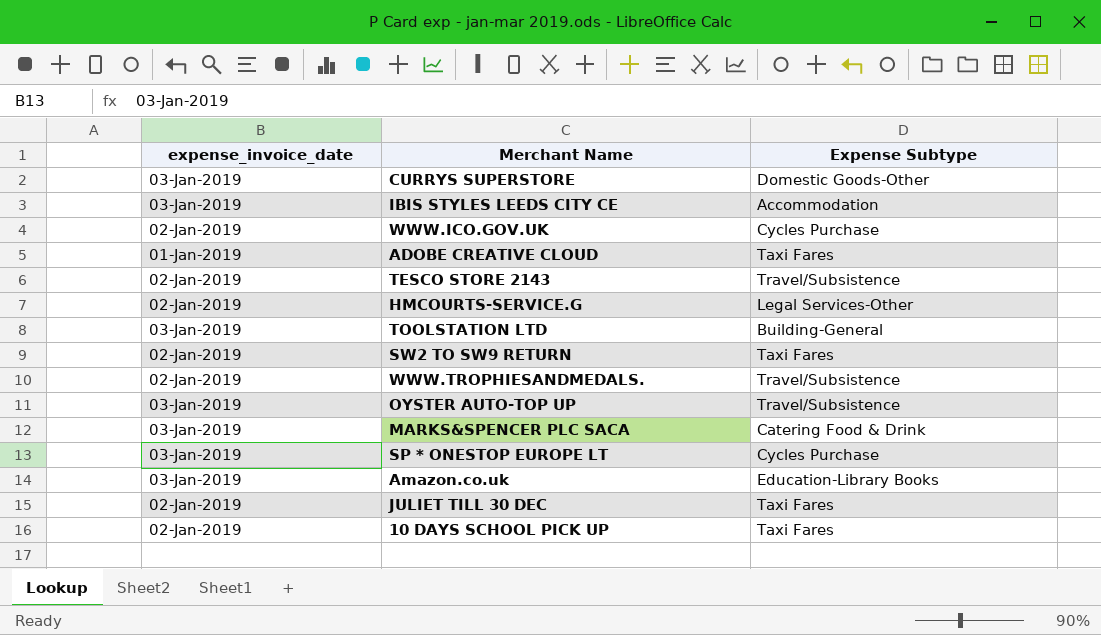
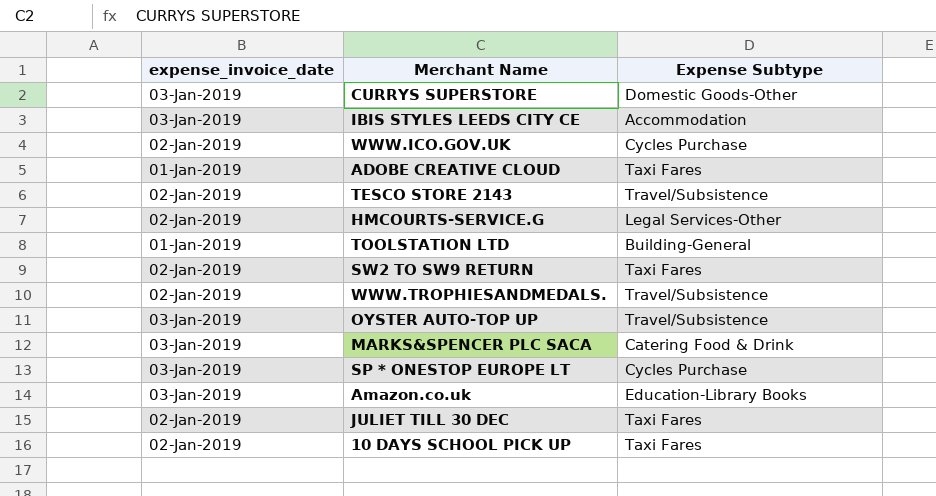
TOOLSTATION LTD | expense_invoice_date: 03-Jan-2019 -> 01-Jan-2019

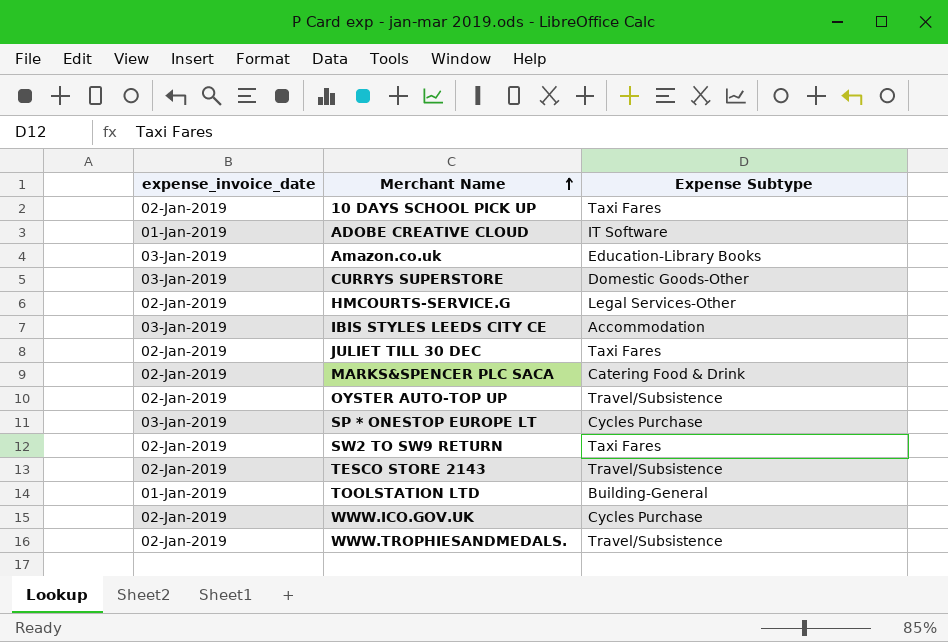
row order: none -> Merchant Name ascending
ADOBE CREATIVE CLOUD | Expense Subtype: Taxi Fares -> IT Software
MARKS&SPENCER PLC SACA | expense_invoice_date: 03-Jan-2019 -> 02-Jan-2019
OYSTER AUTO-TOP UP | expense_invoice_date: 03-Jan-2019 -> 02-Jan-2019

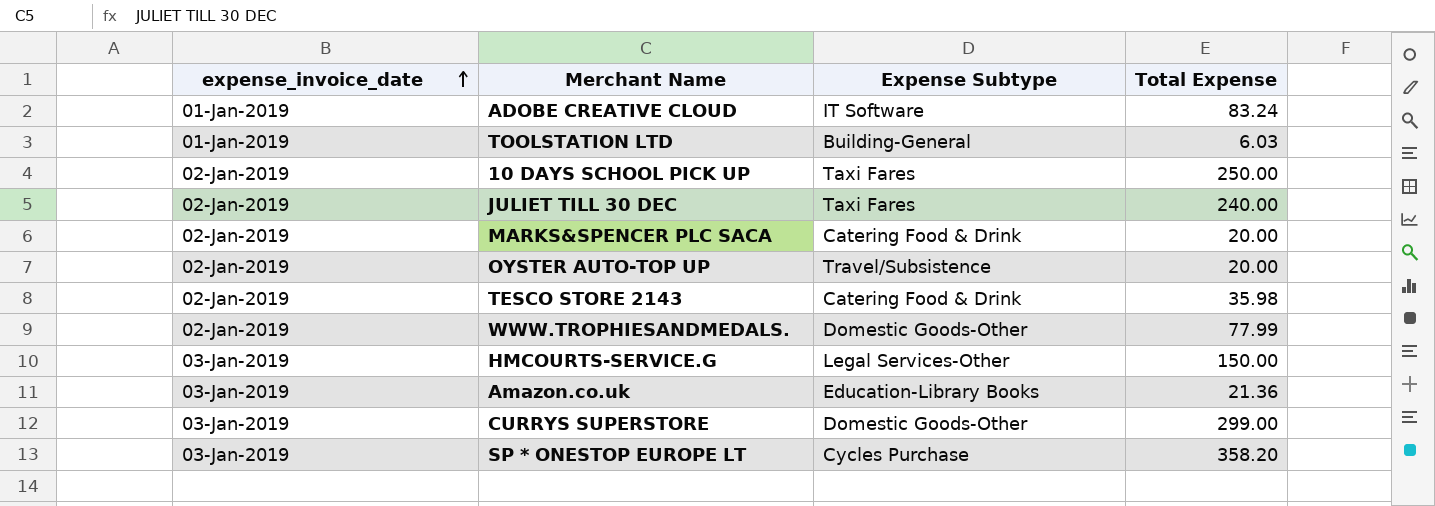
row order: Merchant Name ascending -> expense_invoice_date ascending
column Total Expense | position: none -> 4
row IBIS STYLES LEEDS CITY CE: 03-Jan-2019 | Accommodation -> none
row SW2 TO SW9 RETURN: 02-Jan-2019 | Taxi Fares -> none
row WWW.ICO.GOV.UK: 02-Jan-2019 | Cycles Purchase -> none
TESCO STORE 2143 | Expense Subtype: Travel/Subsistence -> Catering Food & Drink
WWW.TROPHIESANDMEDALS. | Expense Subtype: Travel/Subsistence -> Domestic Goods-Other
HMCOURTS-SERVICE.G | expense_invoice_date: 02-Jan-2019 -> 03-Jan-2019

